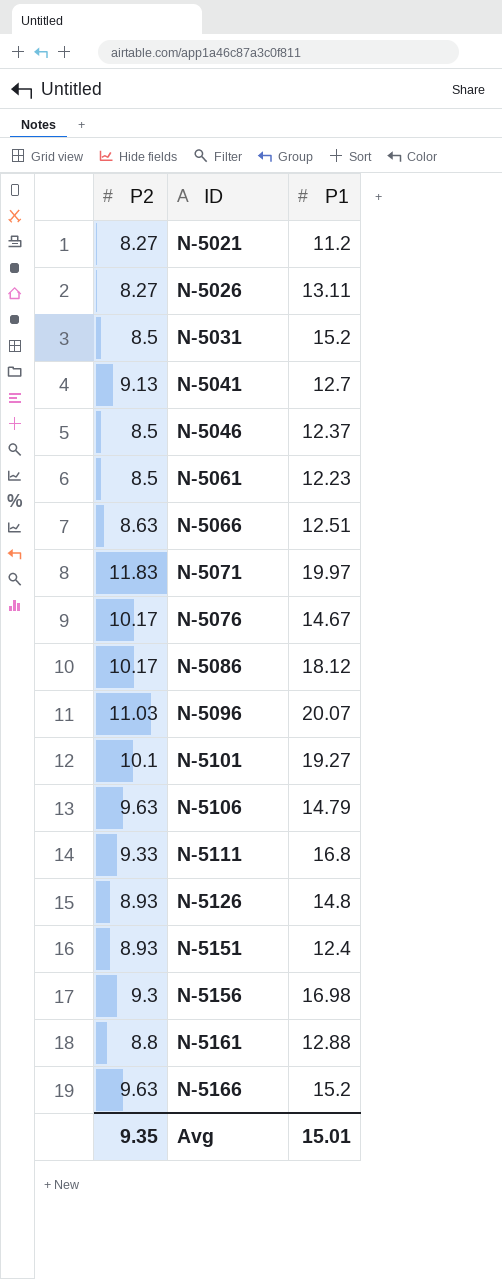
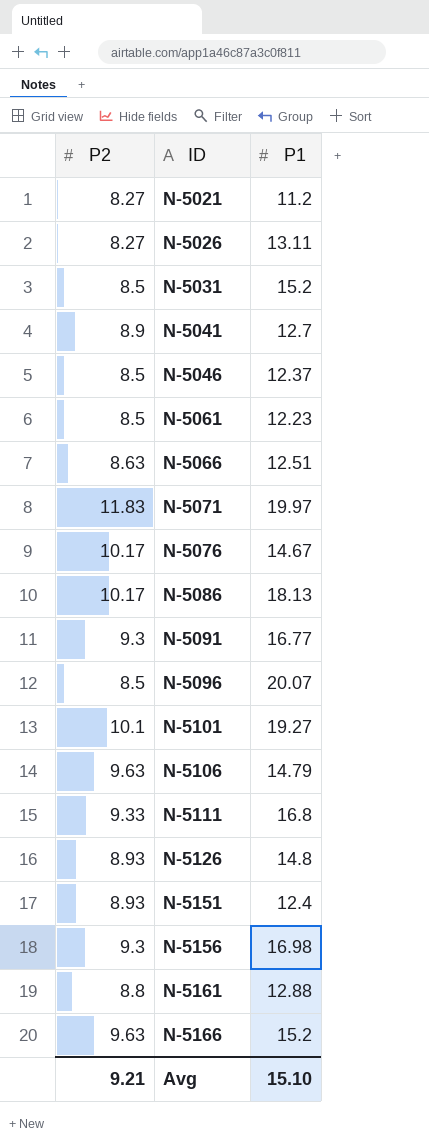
N-5041 | P2: 9.13 -> 8.9
N-5086 | P1: 18.12 -> 18.13
row N-5091: none -> 9.3 | 16.77
N-5096 | P2: 11.03 -> 8.5
Avg | P2: 9.35 -> 9.21
Avg | P1: 15.01 -> 15.10

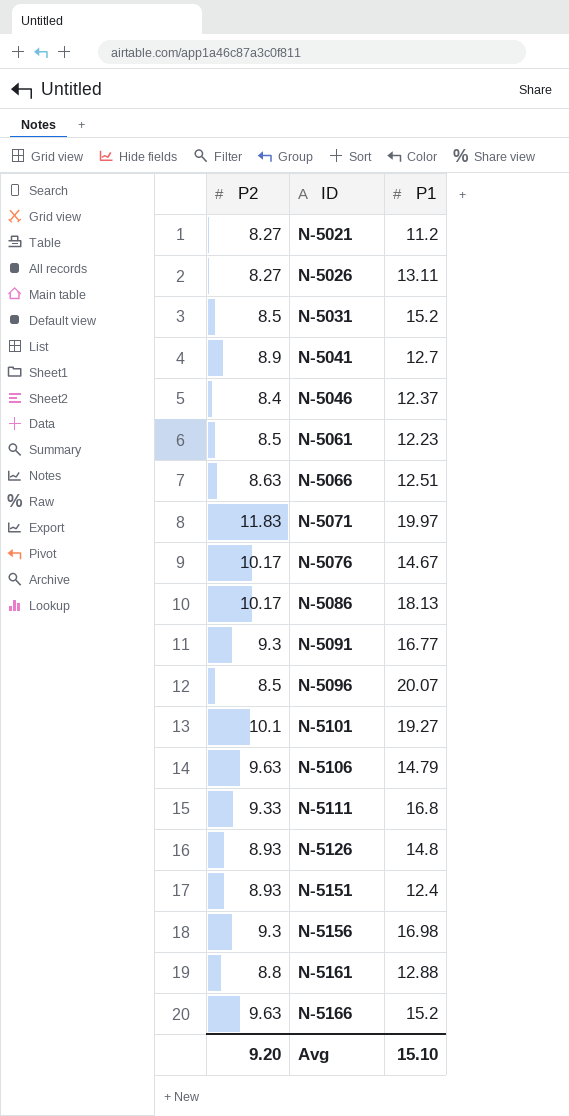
N-5046 | P2: 8.5 -> 8.4
Avg | P2: 9.21 -> 9.20

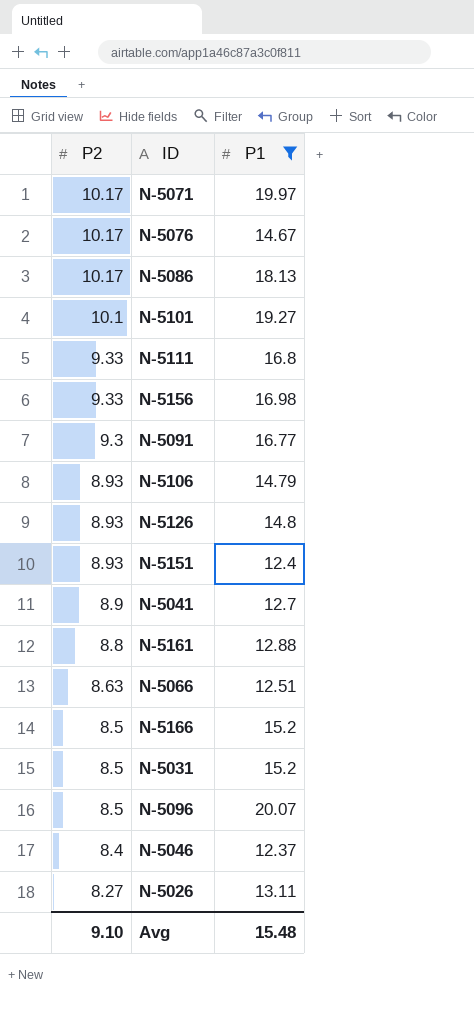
filter: none -> P1 >= 12.37
row order: ID ascending -> P2 descending
N-5071 | P2: 11.83 -> 10.17
N-5156 | P2: 9.3 -> 9.33
N-5106 | P2: 9.63 -> 8.93
N-5166 | P2: 9.63 -> 8.5
Avg | P2: 9.20 -> 9.10
Avg | P1: 15.10 -> 15.48

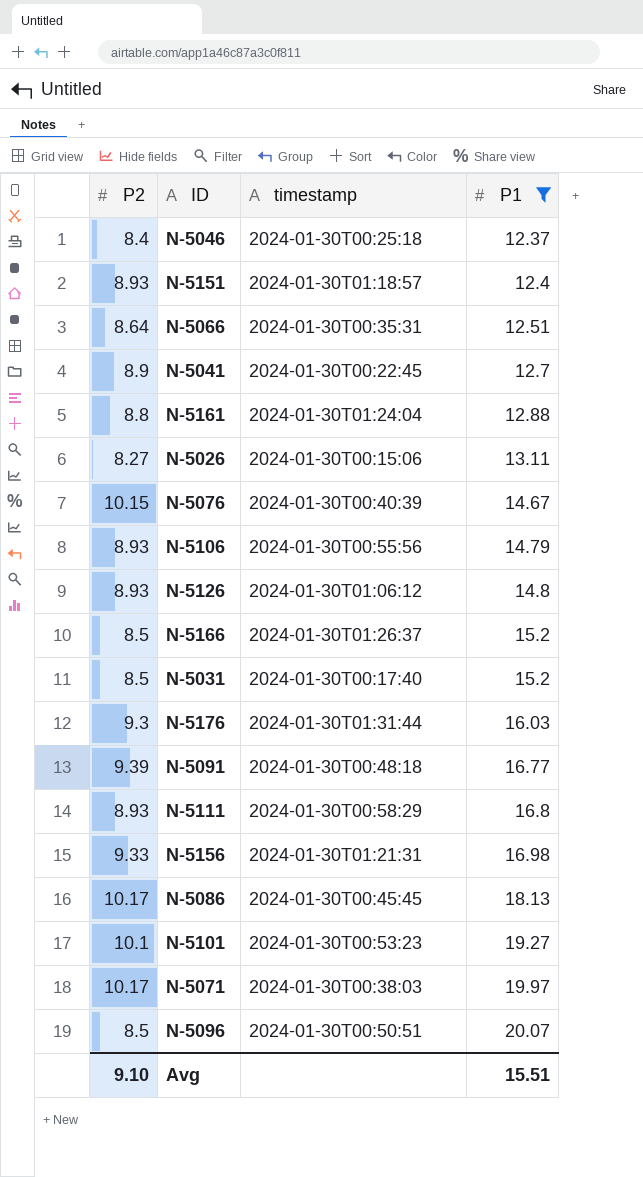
row order: P2 descending -> P1 ascending
column timestamp | position: none -> 3
N-5066 | P2: 8.63 -> 8.64
N-5076 | P2: 10.17 -> 10.15
row N-5176: none -> 9.3 | 2024-01-30T01:31:44 | 16.03
N-5091 | P2: 9.3 -> 9.39
N-5111 | P2: 9.33 -> 8.93
Avg | P1: 15.48 -> 15.51

